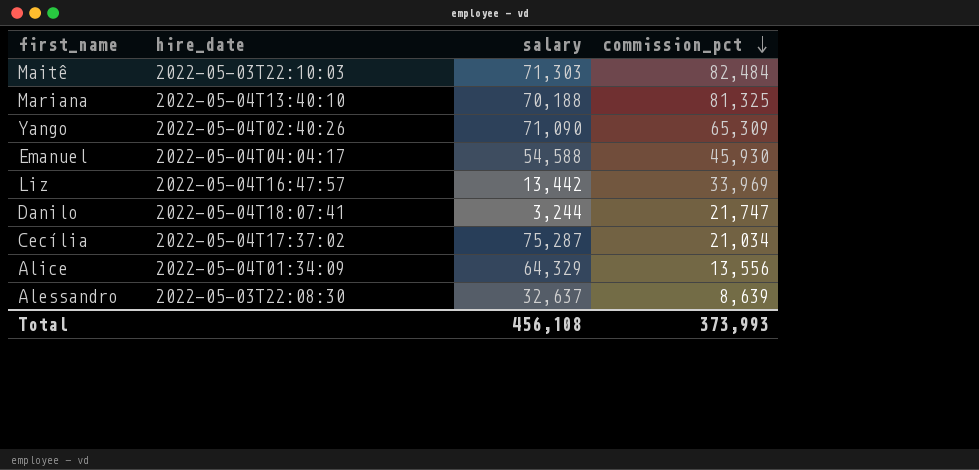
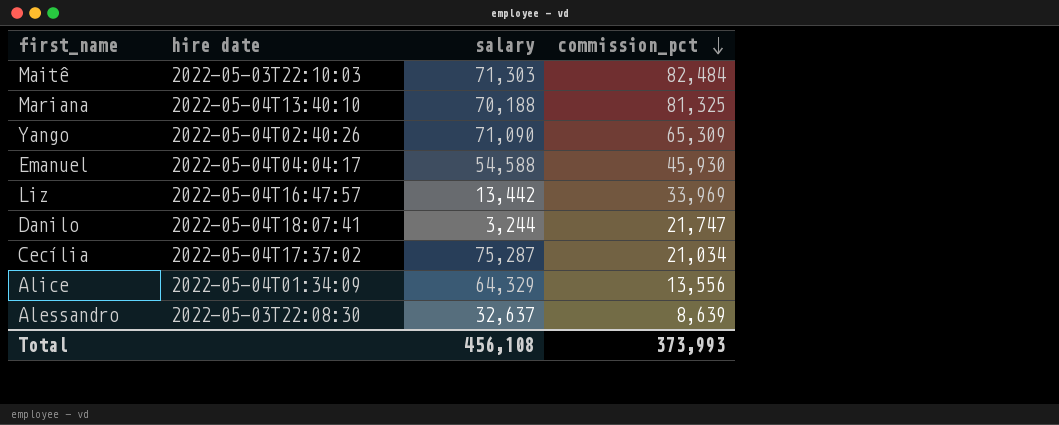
column name: hire_date -> hire date

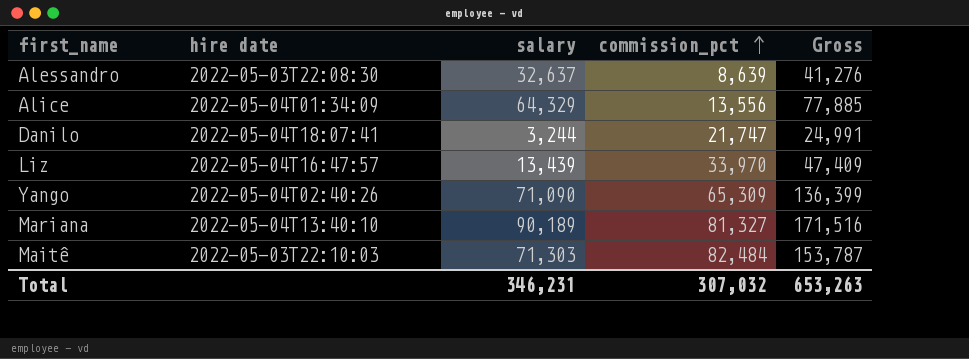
row order: commission_pct descending -> commission_pct ascending
column Gross | formula: none -> [salary] + [commission_pct]
row Emanuel: 2022-05-04T04:04:17 | 54,588 | 45,930 -> none
row Cecília: 2022-05-04T17:37:02 | 75,287 | 21,034 -> none
Liz | salary: 13,442 -> 13,439
Liz | commission_pct: 33,969 -> 33,970
Mariana | salary: 70,188 -> 90,189
Mariana | commission_pct: 81,325 -> 81,327
Total | salary: 456,108 -> 346,231
Total | commission_pct: 373,993 -> 307,032

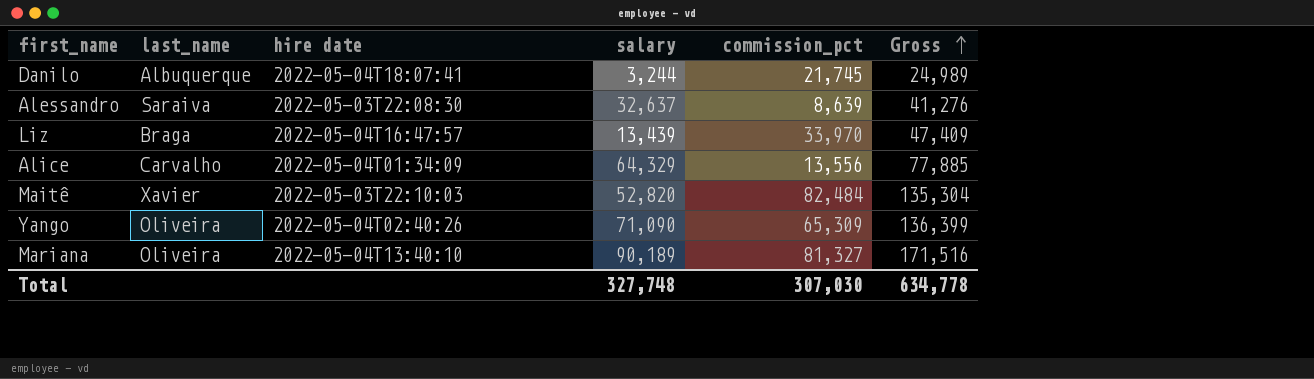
row order: commission_pct ascending -> Gross ascending
column last_name | position: none -> 2
Danilo | commission_pct: 21,747 -> 21,745
Danilo | Gross: 24,991 -> 24,989
Maitê | salary: 71,303 -> 52,820
Maitê | Gross: 153,787 -> 135,304
Total | salary: 346,231 -> 327,748
Total | commission_pct: 307,032 -> 307,030
Total | Gross: 653,263 -> 634,778

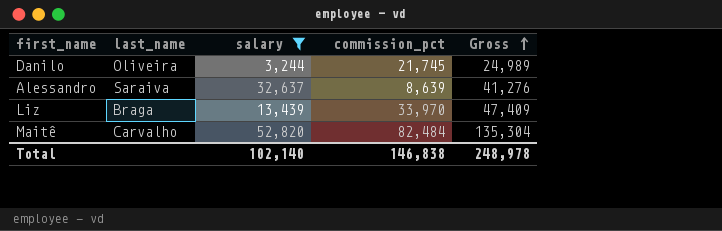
filter: none -> salary <= 52,820
column hire date | position: 3 -> none
Danilo | last_name: Albuquerque -> Oliveira
Maitê | last_name: Xavier -> Carvalho
Total | salary: 327,748 -> 102,140
Total | commission_pct: 307,030 -> 146,838
Total | Gross: 634,778 -> 248,978

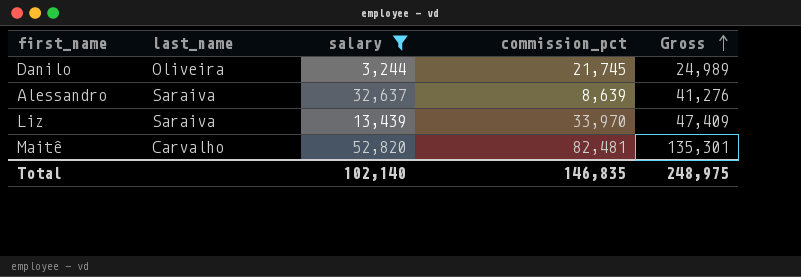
Liz | last_name: Braga -> Saraiva
Maitê | commission_pct: 82,484 -> 82,481
Maitê | Gross: 135,304 -> 135,301
Total | commission_pct: 146,838 -> 146,835
Total | Gross: 248,978 -> 248,975

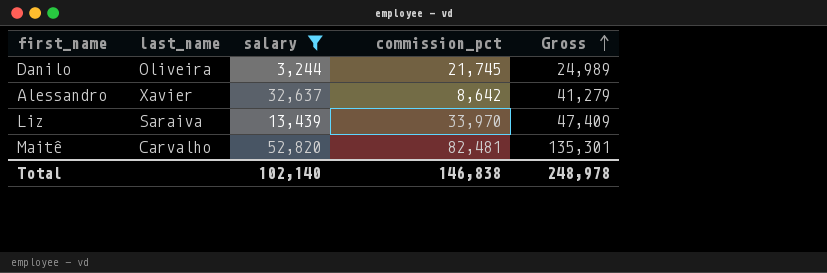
Alessandro | last_name: Saraiva -> Xavier
Alessandro | commission_pct: 8,639 -> 8,642
Alessandro | Gross: 41,276 -> 41,279
Total | commission_pct: 146,835 -> 146,838
Total | Gross: 248,975 -> 248,978

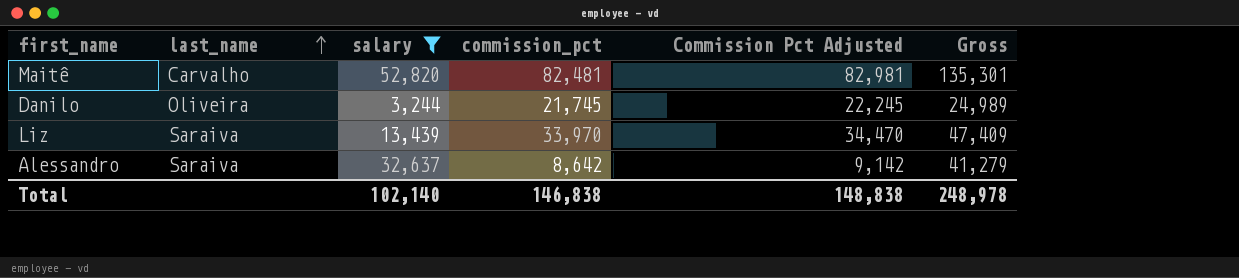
row order: Gross ascending -> last_name ascending
column Commission Pct Adjusted | formula: none -> [commission_pct] + 500
Alessandro | last_name: Xavier -> Saraiva

